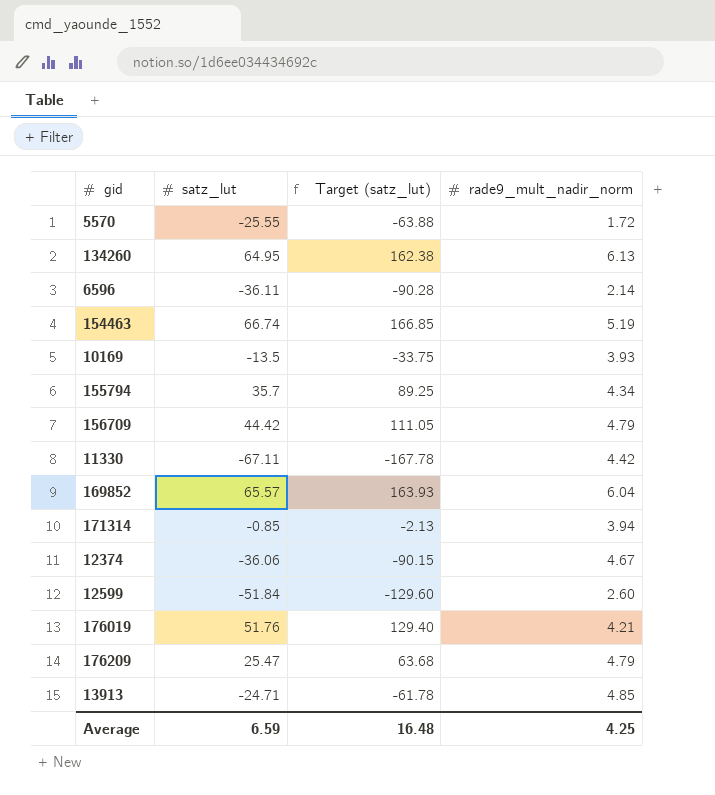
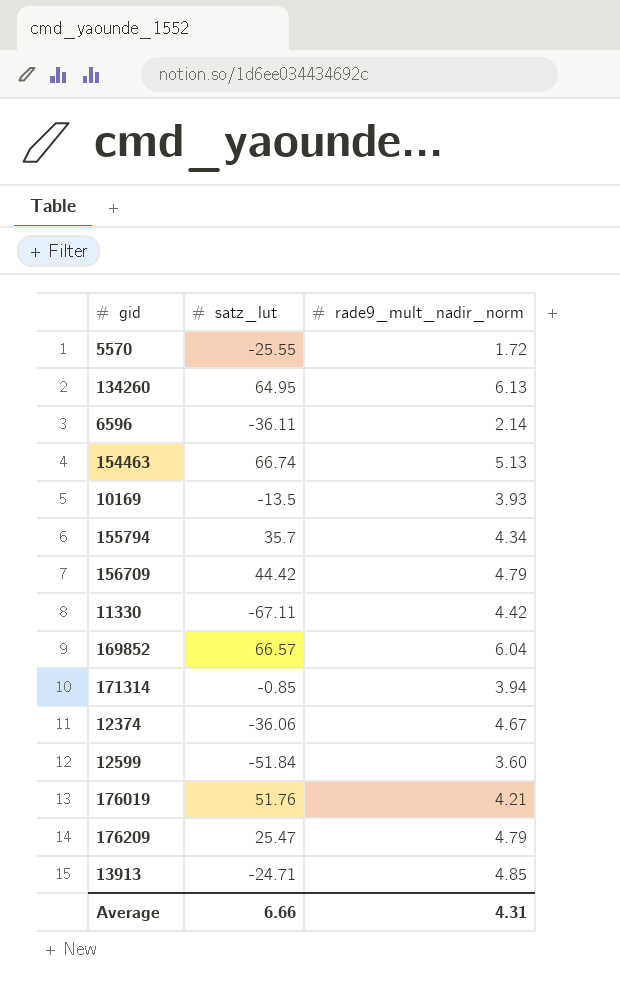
column Target (satz_lut) | formula: [satz_lut] * 2.5 -> none
154463 | rade9_mult_nadir_norm: 5.19 -> 5.13
169852 | satz_lut: 65.57 -> 66.57
12599 | rade9_mult_nadir_norm: 2.60 -> 3.60
Average | satz_lut: 6.59 -> 6.66
Average | rade9_mult_nadir_norm: 4.25 -> 4.31

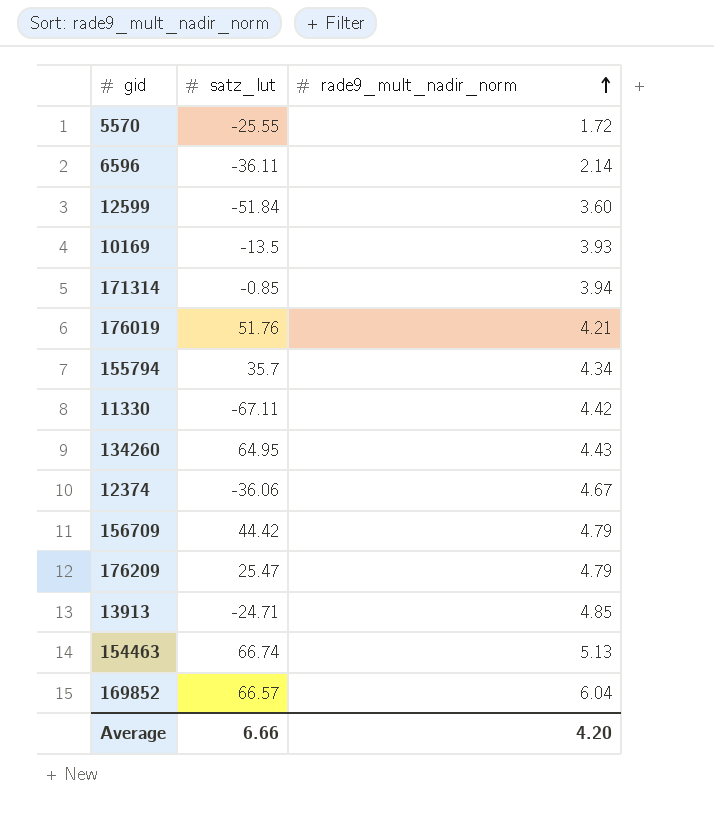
row order: none -> rade9_mult_nadir_norm ascending
134260 | rade9_mult_nadir_norm: 6.13 -> 4.43
Average | rade9_mult_nadir_norm: 4.31 -> 4.20

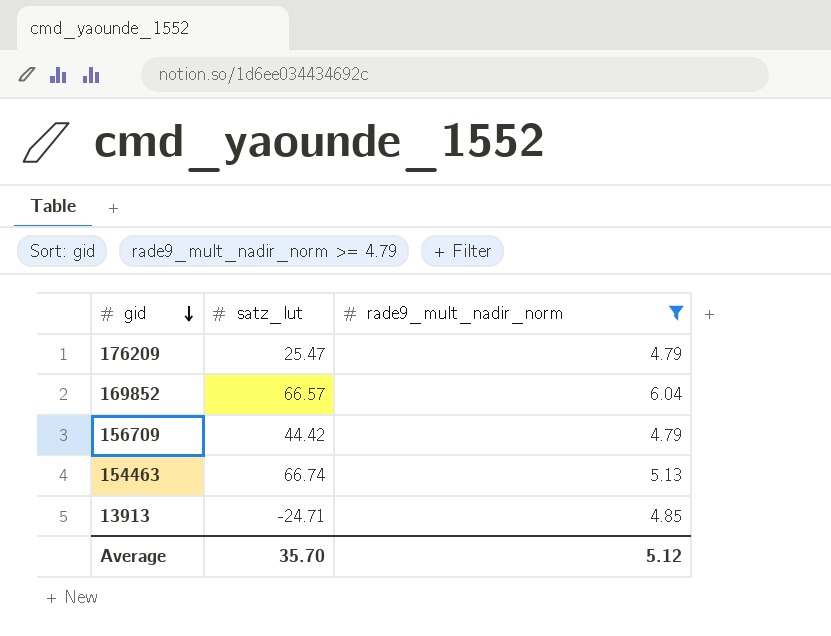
filter: none -> rade9_mult_nadir_norm >= 4.79
row order: rade9_mult_nadir_norm ascending -> gid descending
Average | satz_lut: 6.66 -> 35.70
Average | rade9_mult_nadir_norm: 4.20 -> 5.12

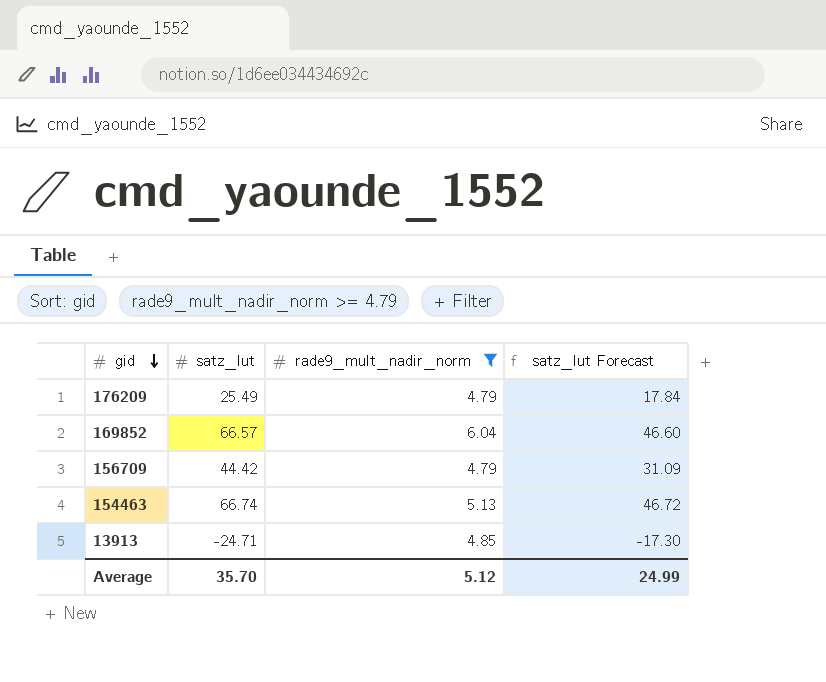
column satz_lut Forecast | formula: none -> [satz_lut] * 0.7
176209 | satz_lut: 25.47 -> 25.49

